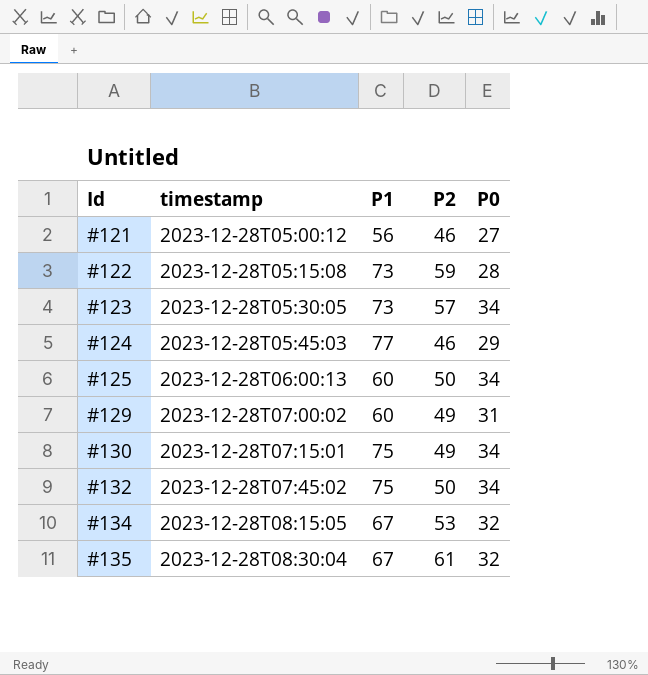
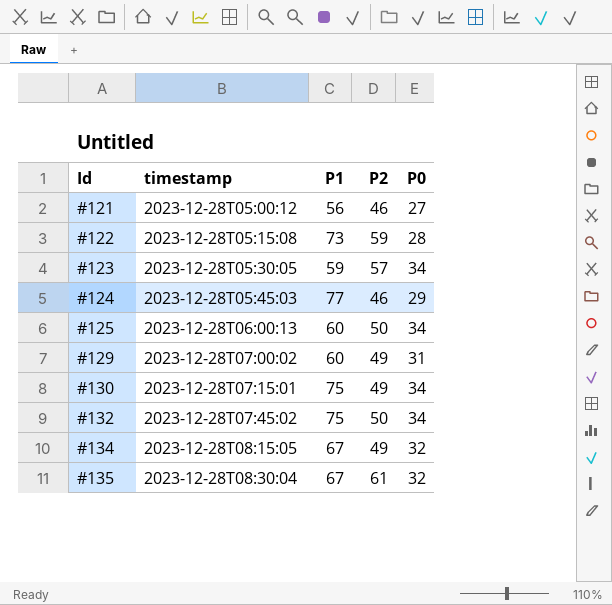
#123 | P1: 73 -> 59
#134 | P2: 53 -> 49

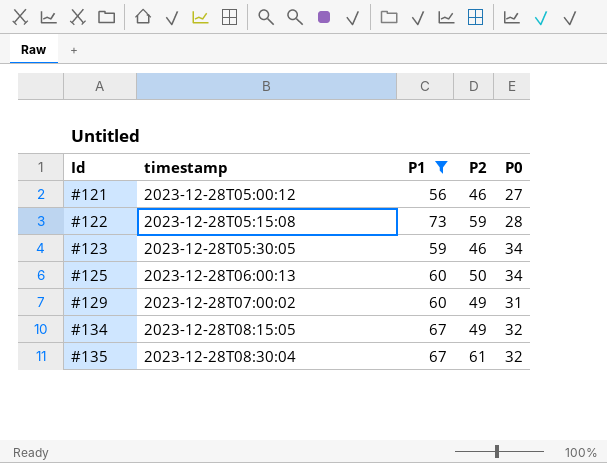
filter: none -> P1 <= 73
#123 | P2: 57 -> 46

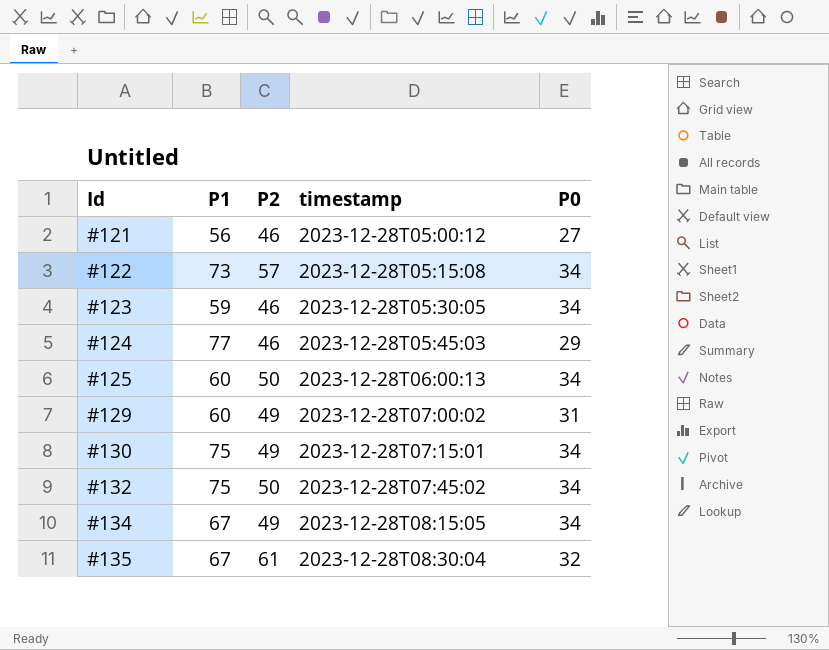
filter: P1 <= 73 -> none
column timestamp | position: 2 -> 4
#122 | P2: 59 -> 57
#122 | P0: 28 -> 34
#134 | P0: 32 -> 34

